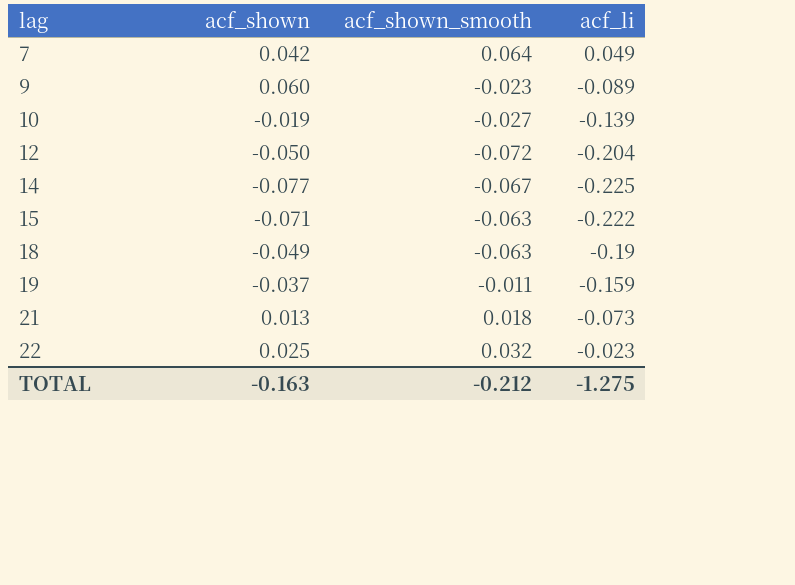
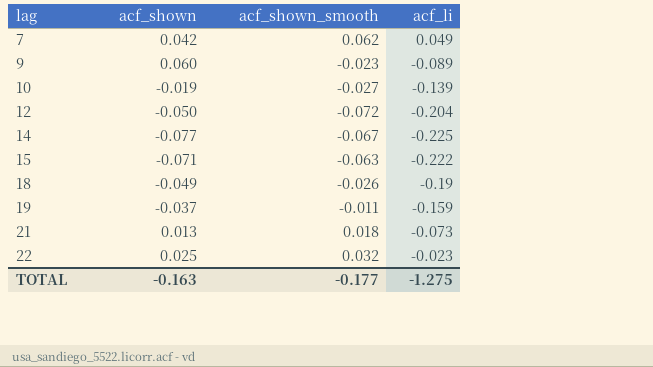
7 | acf_shown_smooth: 0.064 -> 0.062
18 | acf_shown_smooth: -0.063 -> -0.026
TOTAL | acf_shown_smooth: -0.212 -> -0.177

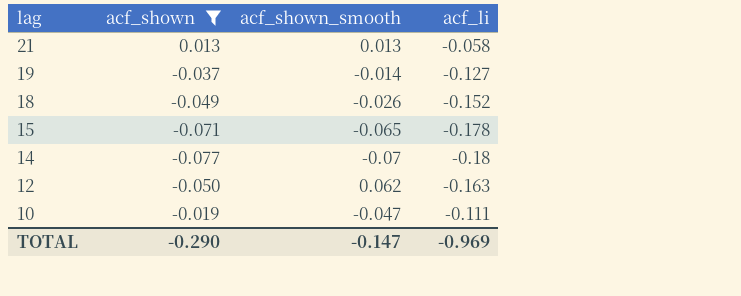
filter: none -> acf_shown <= 0.013
row order: lag ascending -> lag descending
21 | acf_shown_smooth: 0.018 -> 0.013
21 | acf_li: -0.073 -> -0.058
19 | acf_shown_smooth: -0.011 -> -0.014
19 | acf_li: -0.159 -> -0.127
18 | acf_li: -0.19 -> -0.152
15 | acf_shown_smooth: -0.063 -> -0.065
15 | acf_li: -0.222 -> -0.178
14 | acf_shown_smooth: -0.067 -> -0.07
14 | acf_li: -0.225 -> -0.18
12 | acf_shown_smooth: -0.072 -> 0.062
12 | acf_li: -0.204 -> -0.163
10 | acf_shown_smooth: -0.027 -> -0.047
10 | acf_li: -0.139 -> -0.111
TOTAL | acf_shown: -0.163 -> -0.290
TOTAL | acf_shown_smooth: -0.177 -> -0.147
TOTAL | acf_li: -1.275 -> -0.969

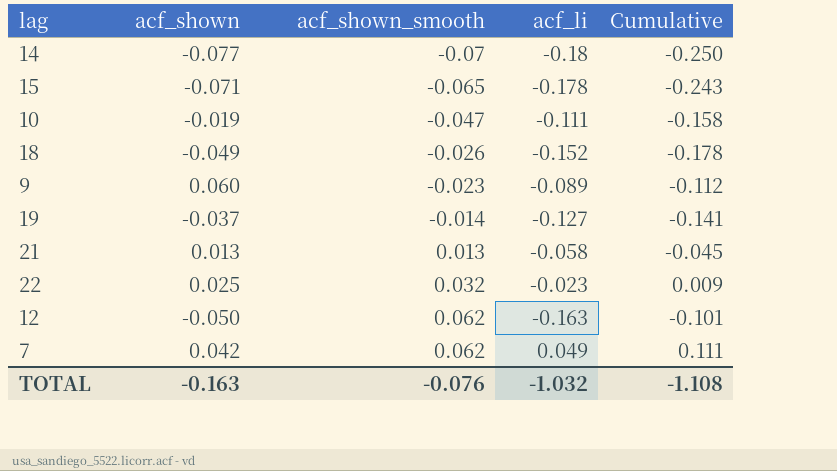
filter: acf_shown <= 0.013 -> none
row order: lag descending -> acf_shown_smooth ascending
column Cumulative | formula: none -> [acf_shown_smooth] + [acf_li]
TOTAL | acf_shown: -0.290 -> -0.163
TOTAL | acf_shown_smooth: -0.147 -> -0.076
TOTAL | acf_li: -0.969 -> -1.032

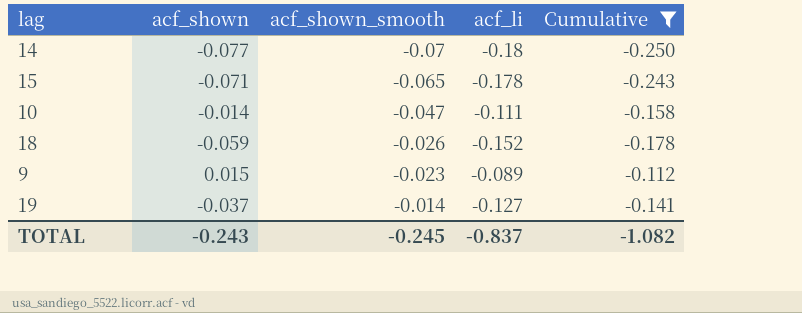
filter: none -> Cumulative <= -0.112
10 | acf_shown: -0.019 -> -0.014
18 | acf_shown: -0.049 -> -0.059
9 | acf_shown: 0.060 -> 0.015
TOTAL | acf_shown: -0.163 -> -0.243
TOTAL | acf_shown_smooth: -0.076 -> -0.245
TOTAL | acf_li: -1.032 -> -0.837
TOTAL | Cumulative: -1.108 -> -1.082

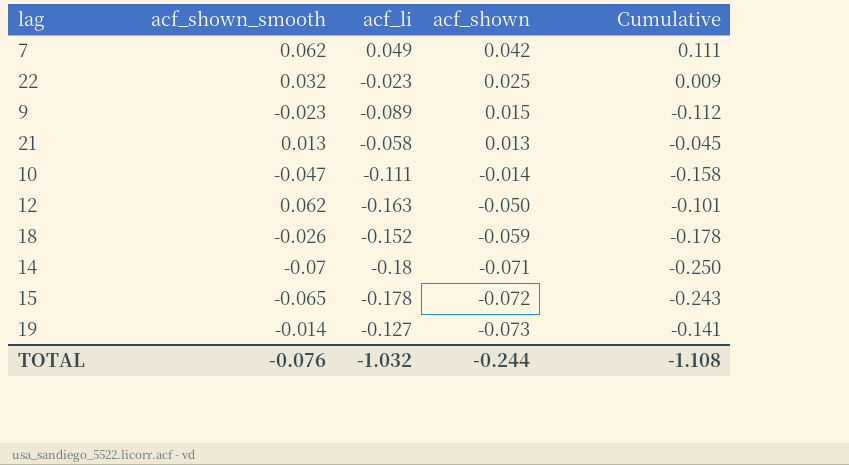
filter: Cumulative <= -0.112 -> none
row order: acf_shown_smooth ascending -> acf_shown descending
column acf_shown | position: 2 -> 4
14 | acf_shown: -0.077 -> -0.071
15 | acf_shown: -0.071 -> -0.072
19 | acf_shown: -0.037 -> -0.073
TOTAL | acf_shown_smooth: -0.245 -> -0.076
TOTAL | acf_li: -0.837 -> -1.032
TOTAL | acf_shown: -0.243 -> -0.244
TOTAL | Cumulative: -1.082 -> -1.108

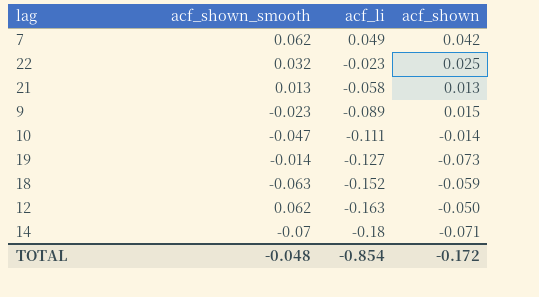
row order: acf_shown descending -> acf_li descending
column Cumulative | formula: [acf_shown_smooth] + [acf_li] -> none
row 15: -0.065 | -0.178 | -0.072 | -0.243 -> none
18 | acf_shown_smooth: -0.026 -> -0.063
TOTAL | acf_shown_smooth: -0.076 -> -0.048
TOTAL | acf_li: -1.032 -> -0.854
TOTAL | acf_shown: -0.244 -> -0.172

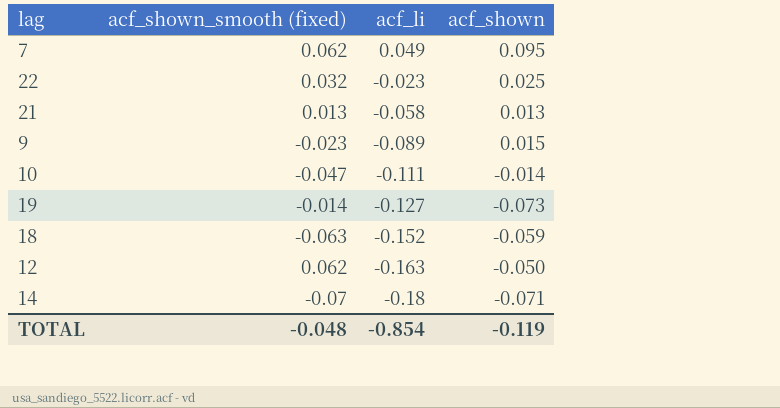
column name: acf_shown_smooth -> acf_shown_smooth (fixed)
7 | acf_shown: 0.042 -> 0.095
TOTAL | acf_shown: -0.172 -> -0.119

